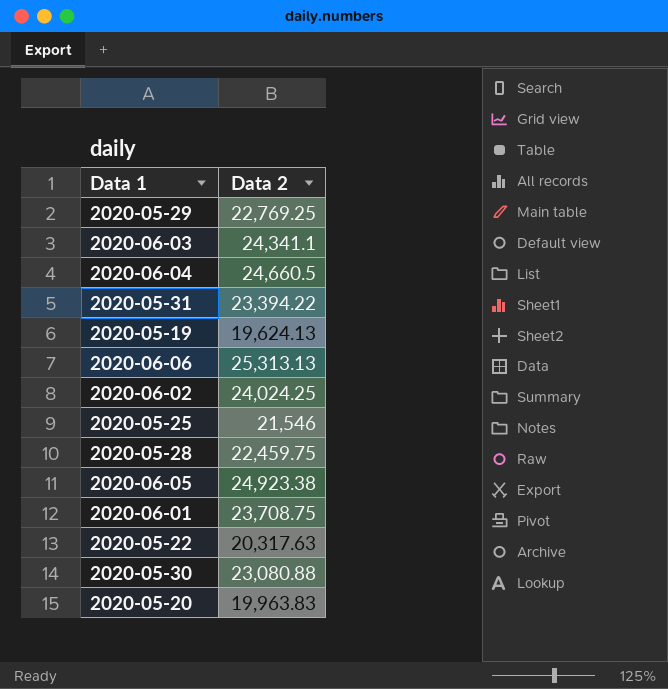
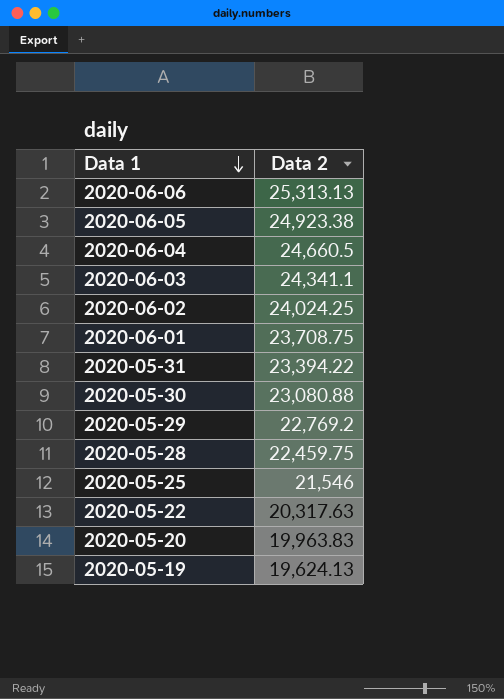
row order: none -> Data 1 descending
2020-05-29 | Data 2: 22,769.25 -> 22,769.2

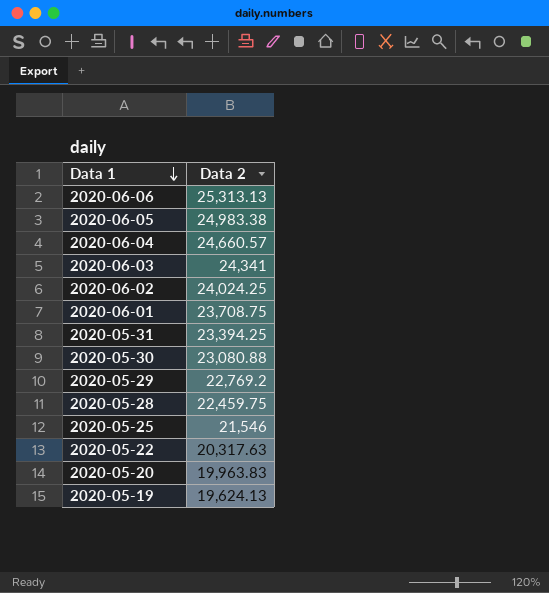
2020-06-05 | Data 2: 24,923.38 -> 24,983.38
2020-06-04 | Data 2: 24,660.5 -> 24,660.57
2020-06-03 | Data 2: 24,341.1 -> 24,341
2020-05-31 | Data 2: 23,394.22 -> 23,394.25

